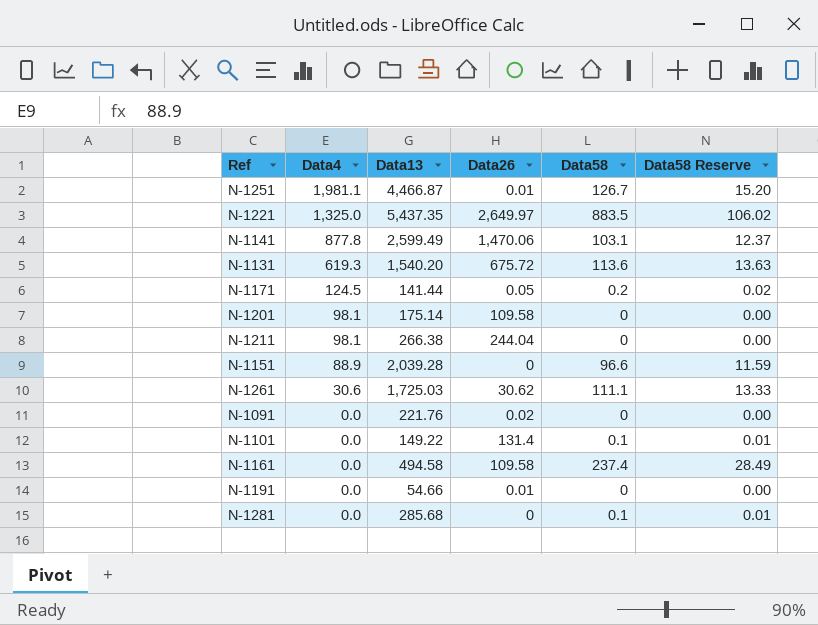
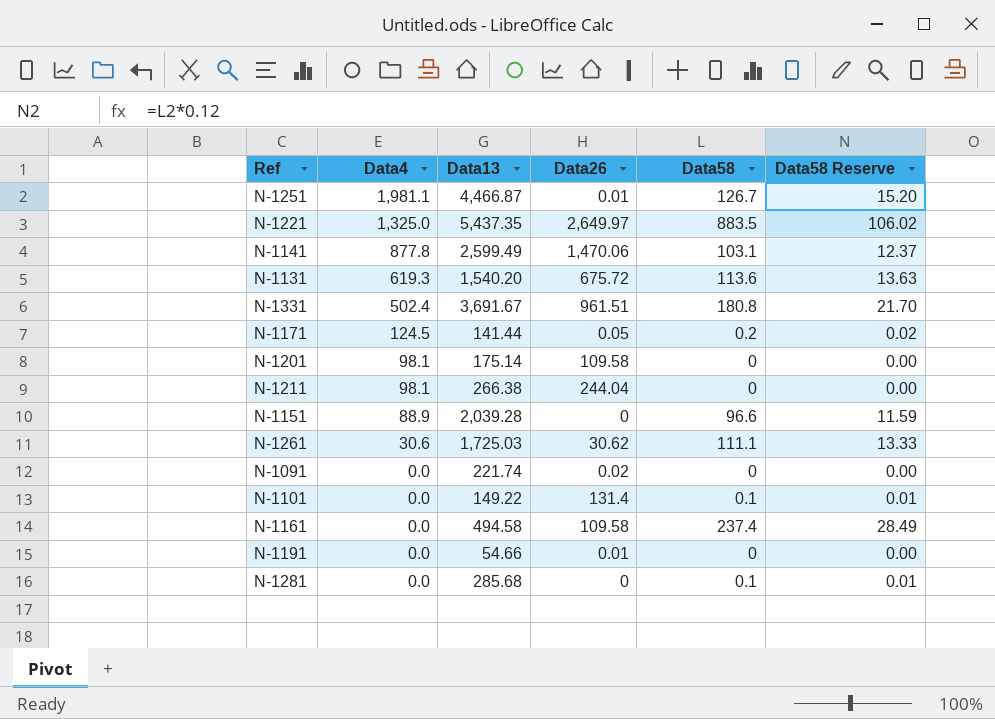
row N-1331: none -> 502.4 | 3,691.67 | 961.51 | 180.8 | 21.70
N-1091 | Data13: 221.76 -> 221.74

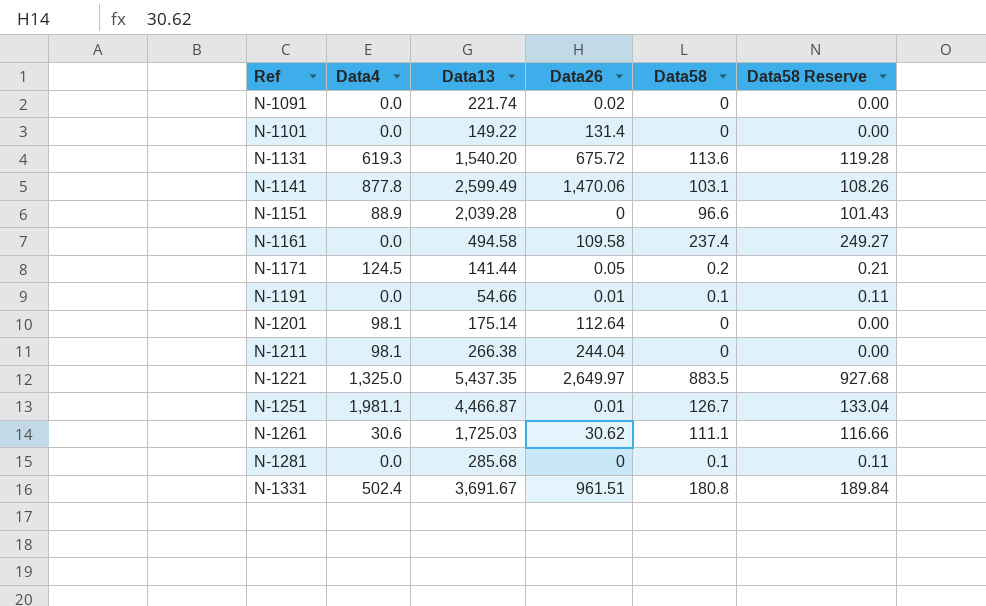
row order: Data4 descending -> Ref ascending
column Data58 Reserve | formula: [Data58] * 0.12 -> [Data58] * 1.05
N-1101 | Data58: 0.1 -> 0
N-1191 | Data58: 0 -> 0.1
N-1201 | Data26: 109.58 -> 112.64

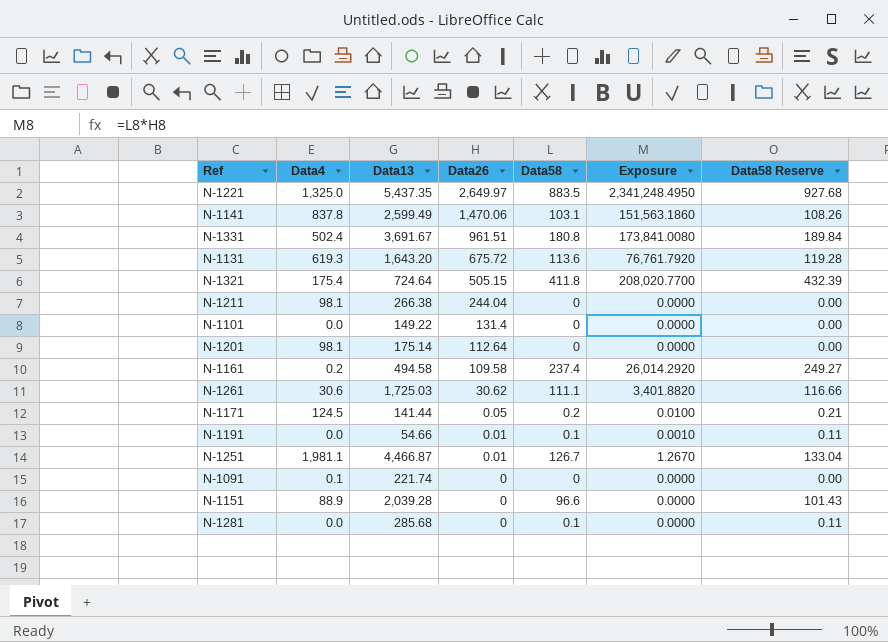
row order: Ref ascending -> Data26 descending
column Exposure | formula: none -> [Data26] * [Data58]
N-1141 | Data4: 877.8 -> 837.8
N-1131 | Data13: 1,540.20 -> 1,643.20
row N-1321: none -> 175.4 | 724.64 | 505.15 | 411.8 | 208,020.7700 | 432.39
N-1161 | Data4: 0.0 -> 0.2
N-1091 | Data4: 0.0 -> 0.1
N-1091 | Data26: 0.02 -> 0

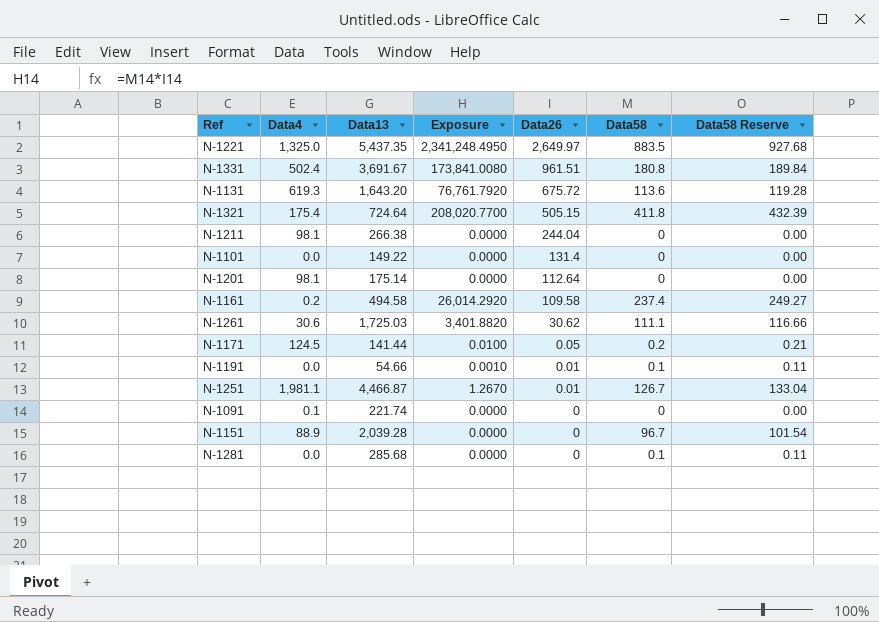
column Exposure | position: 6 -> 4
row N-1141: 837.8 | 2,599.49 | 1,470.06 | 103.1 | 151,563.1860 | 108.26 -> none
N-1151 | Data58: 96.6 -> 96.7
N-1151 | Data58 Reserve: 101.43 -> 101.54

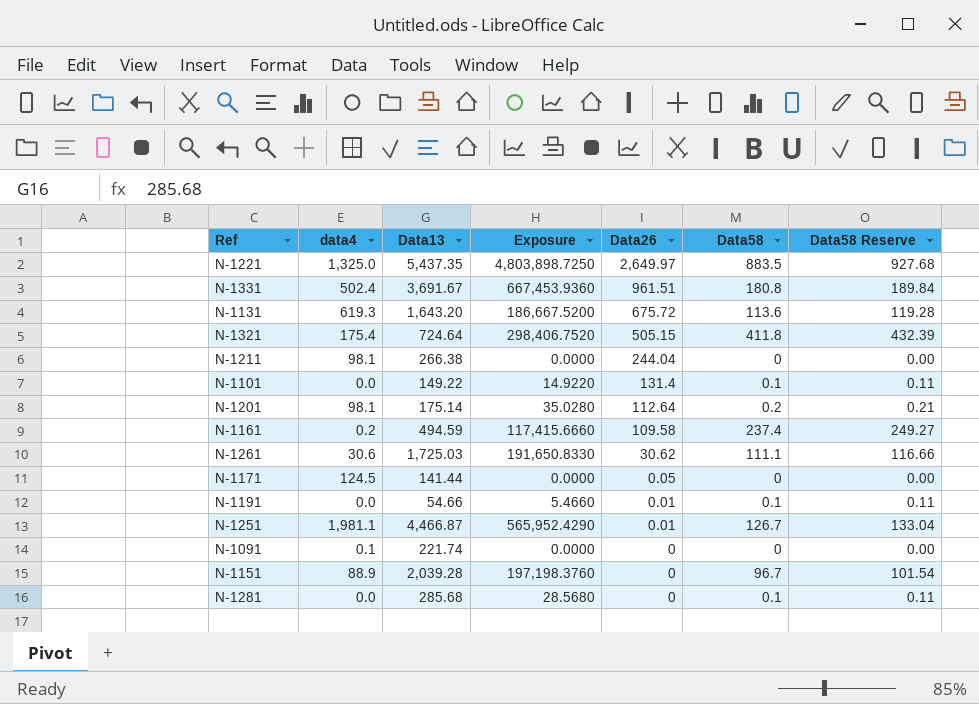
column name: Data4 -> data4
column Exposure | formula: [Data26] * [Data58] -> [Data13] * [Data58]
N-1101 | Data58: 0 -> 0.1
N-1101 | Data58 Reserve: 0.00 -> 0.11
N-1201 | Data58: 0 -> 0.2
N-1201 | Data58 Reserve: 0.00 -> 0.21
N-1161 | Data13: 494.58 -> 494.59
N-1171 | Data58: 0.2 -> 0
N-1171 | Data58 Reserve: 0.21 -> 0.00

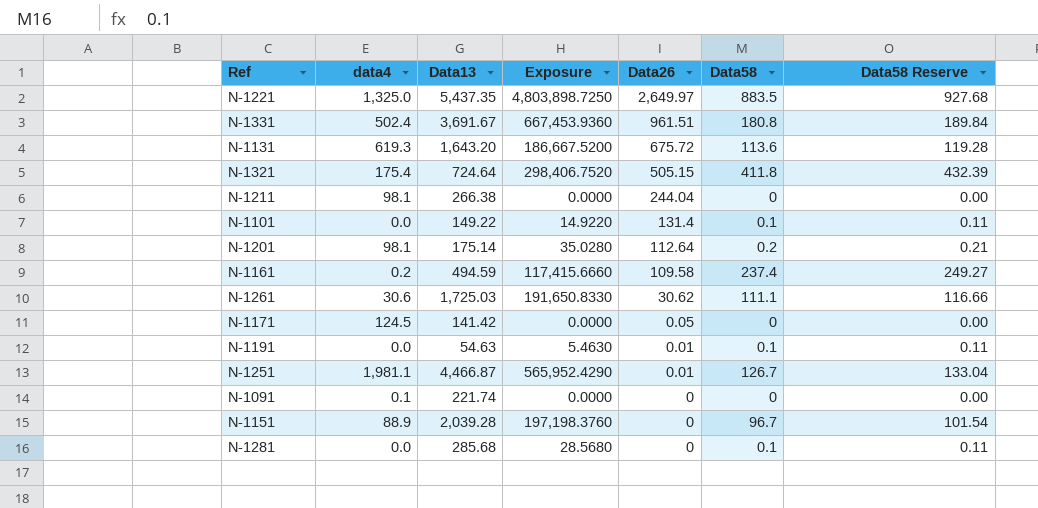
N-1171 | Data13: 141.44 -> 141.42
N-1191 | Data13: 54.66 -> 54.63
N-1191 | Exposure: 5.4660 -> 5.4630

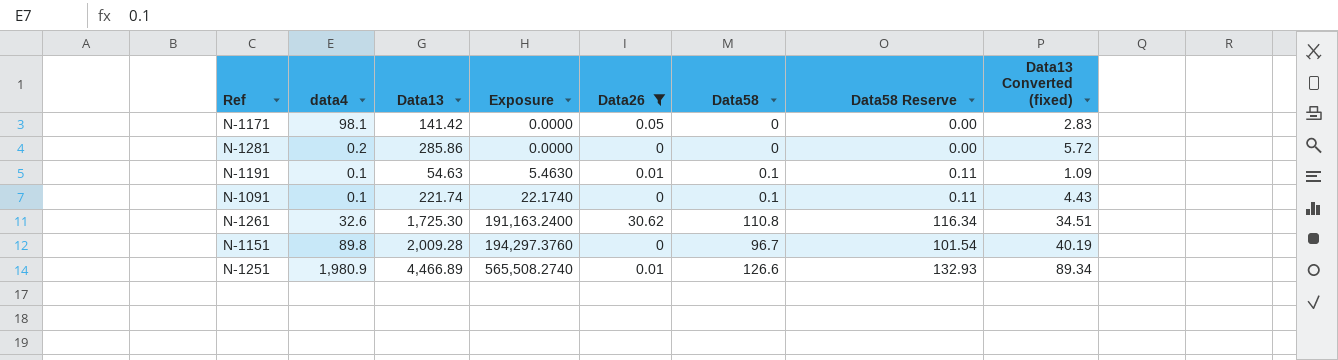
filter: none -> Data26 <= 30.62
row order: Data26 descending -> Exposure ascending
column Data13 Converted (fixed) | formula: none -> [Data13] * 0.02
N-1171 | data4: 124.5 -> 98.1
N-1281 | data4: 0.0 -> 0.2
N-1281 | Data13: 285.68 -> 285.86
N-1281 | Exposure: 28.5680 -> 0.0000
N-1281 | Data58: 0.1 -> 0
N-1281 | Data58 Reserve: 0.11 -> 0.00
N-1191 | data4: 0.0 -> 0.1
N-1091 | Exposure: 0.0000 -> 22.1740
N-1091 | Data58: 0 -> 0.1
N-1091 | Data58 Reserve: 0.00 -> 0.11
N-1261 | data4: 30.6 -> 32.6
N-1261 | Data13: 1,725.03 -> 1,725.30
N-1261 | Exposure: 191,650.8330 -> 191,163.2400
N-1261 | Data58: 111.1 -> 110.8
N-1261 | Data58 Reserve: 116.66 -> 116.34
N-1151 | data4: 88.9 -> 89.8
N-1151 | Data13: 2,039.28 -> 2,009.28
N-1151 | Exposure: 197,198.3760 -> 194,297.3760
N-1251 | data4: 1,981.1 -> 1,980.9
N-1251 | Data13: 4,466.87 -> 4,466.89
N-1251 | Exposure: 565,952.4290 -> 565,508.2740
N-1251 | Data58: 126.7 -> 126.6
N-1251 | Data58 Reserve: 133.04 -> 132.93

